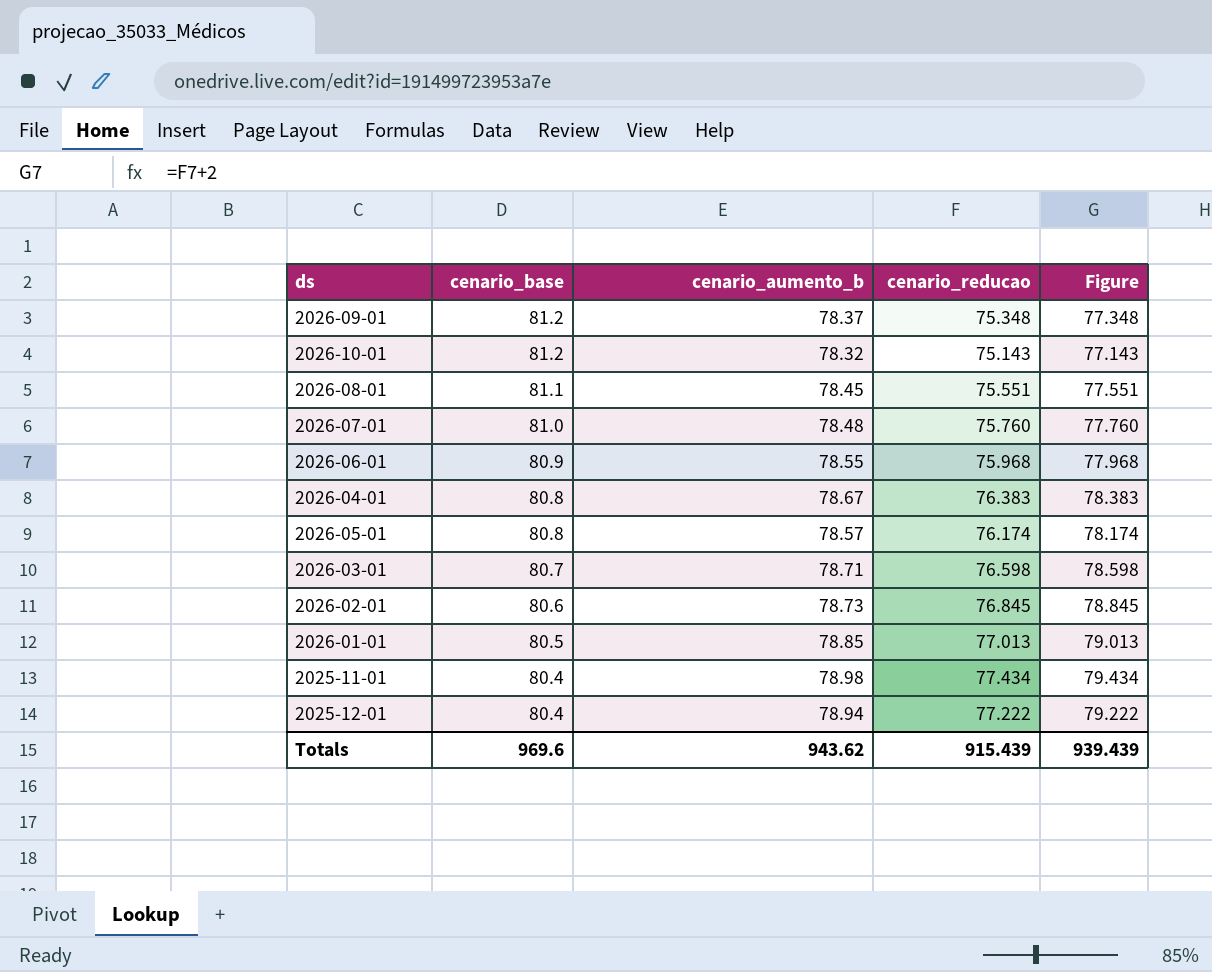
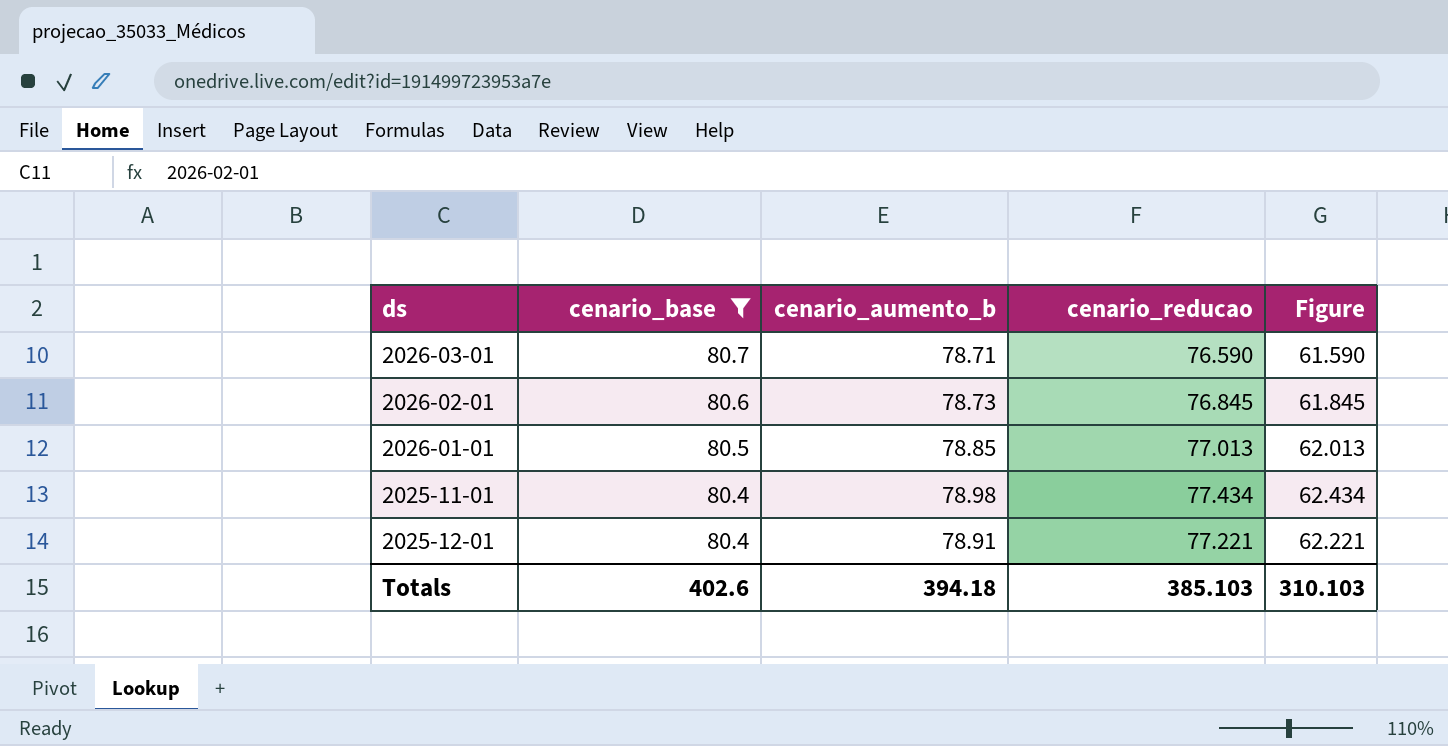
filter: none -> cenario_base <= 80.7
column Figure | formula: [cenario_reducao] + 2 -> [cenario_reducao] - 15
2026-03-01 | cenario_reducao: 76.598 -> 76.590
2025-12-01 | cenario_aumento_b: 78.94 -> 78.91
2025-12-01 | cenario_reducao: 77.222 -> 77.221
Totals | cenario_base: 969.6 -> 402.6
Totals | cenario_aumento_b: 943.62 -> 394.18
Totals | cenario_reducao: 915.439 -> 385.103
Totals | Figure: 939.439 -> 310.103

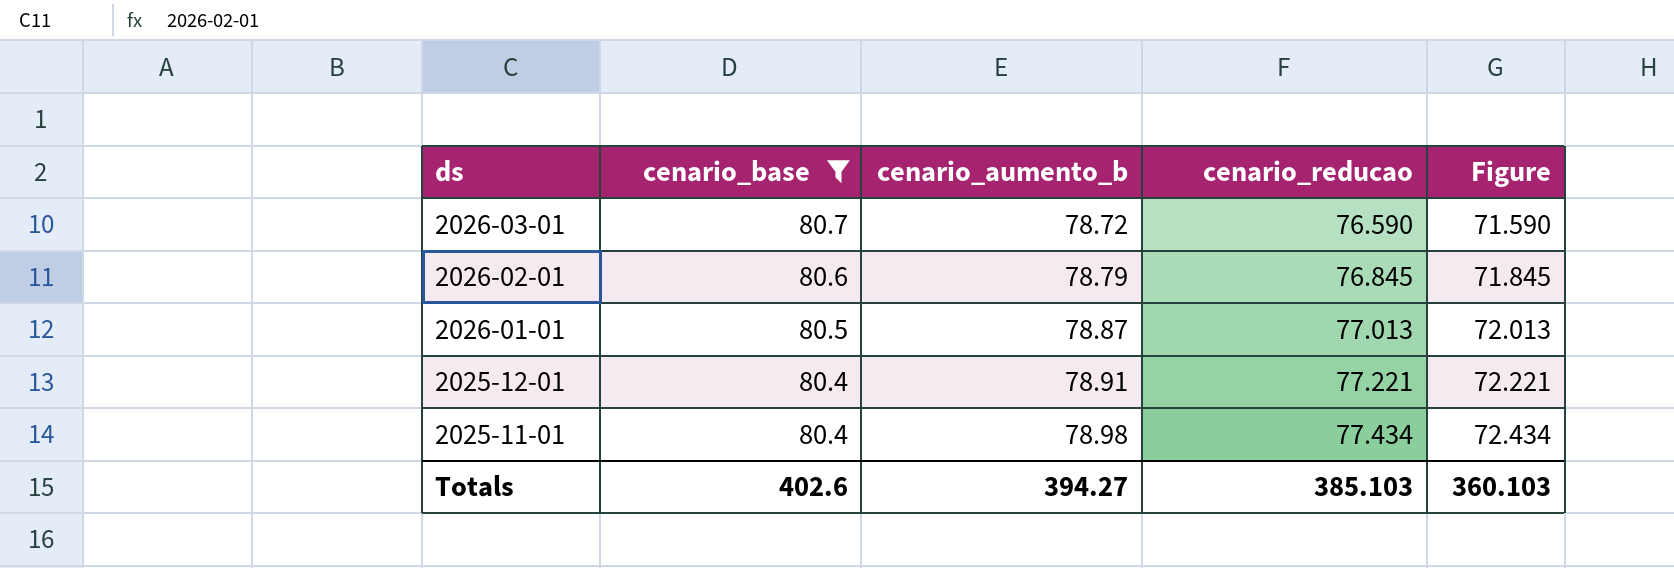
row order: cenario_base descending -> ds descending
column Figure | formula: [cenario_reducao] - 15 -> [cenario_reducao] - 5
2026-03-01 | cenario_aumento_b: 78.71 -> 78.72
2026-02-01 | cenario_aumento_b: 78.73 -> 78.79
2026-01-01 | cenario_aumento_b: 78.85 -> 78.87
Totals | cenario_aumento_b: 394.18 -> 394.27
Totals | Figure: 310.103 -> 360.103

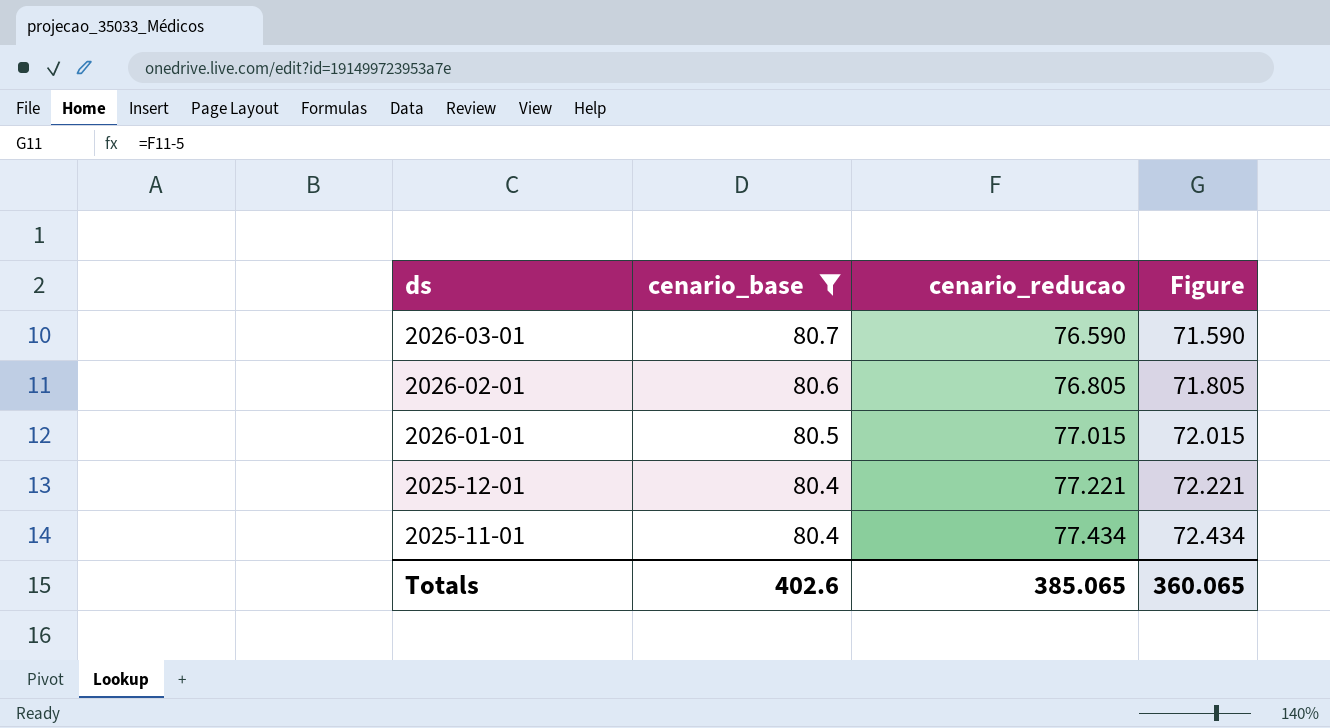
column cenario_aumento_b | position: 3 -> none
2026-02-01 | cenario_reducao: 76.845 -> 76.805
2026-02-01 | Figure: 71.845 -> 71.805
2026-01-01 | cenario_reducao: 77.013 -> 77.015
2026-01-01 | Figure: 72.013 -> 72.015
Totals | cenario_reducao: 385.103 -> 385.065
Totals | Figure: 360.103 -> 360.065

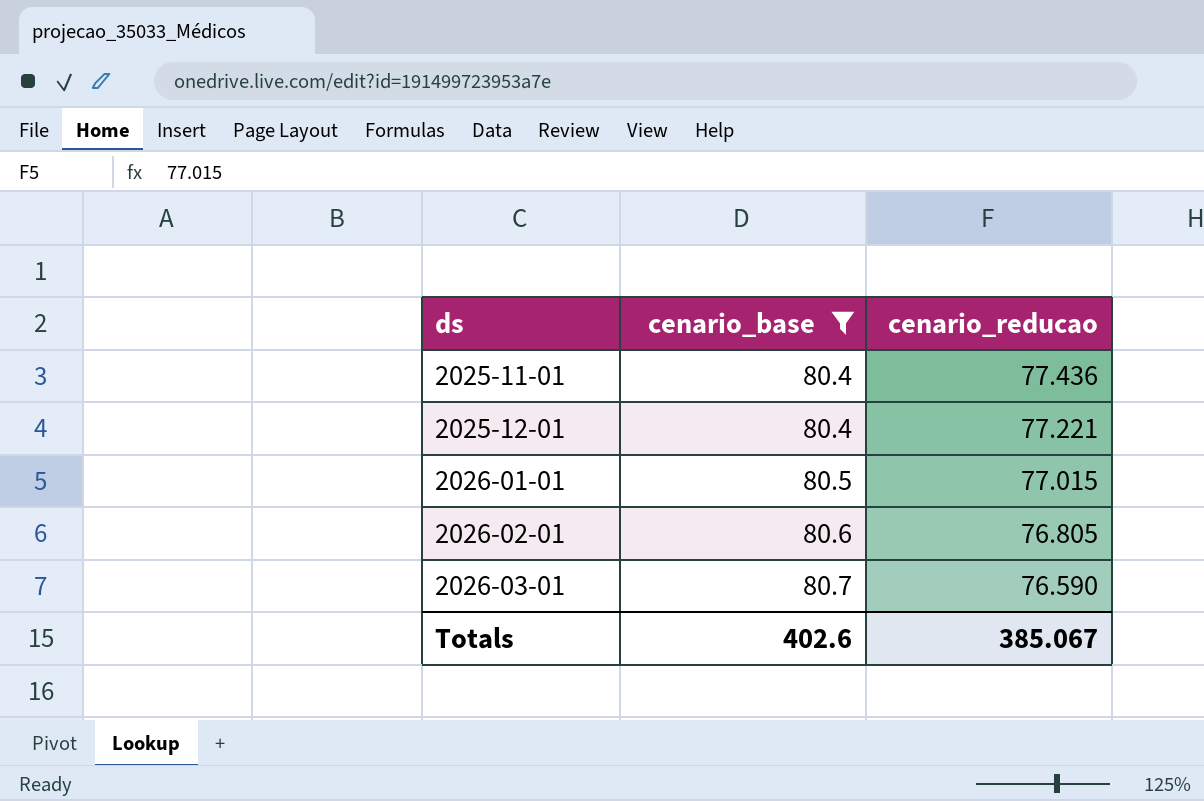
row order: ds descending -> ds ascending
column Figure | formula: [cenario_reducao] - 5 -> none
2025-11-01 | cenario_reducao: 77.434 -> 77.436
Totals | cenario_reducao: 385.065 -> 385.067

